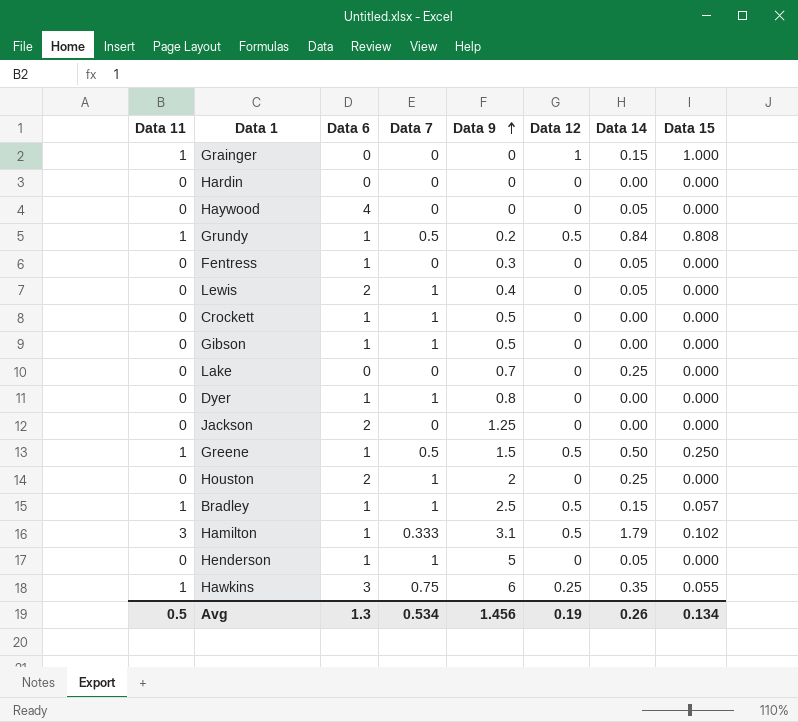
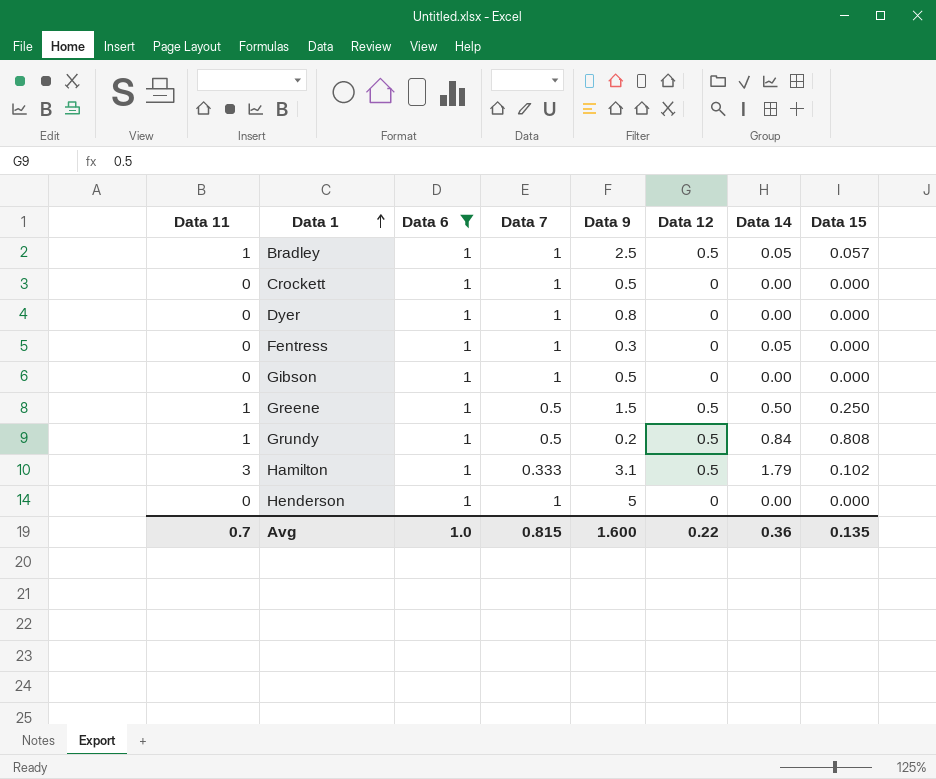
filter: none -> Data 6 = 1
row order: Data 9 ascending -> Data 1 ascending
Bradley | Data 14: 0.15 -> 0.05
Fentress | Data 7: 0 -> 1
Henderson | Data 14: 0.05 -> 0.00
Avg | Data 11: 0.5 -> 0.7
Avg | Data 6: 1.3 -> 1.0
Avg | Data 7: 0.534 -> 0.815
Avg | Data 9: 1.456 -> 1.600
Avg | Data 12: 0.19 -> 0.22
Avg | Data 14: 0.26 -> 0.36
Avg | Data 15: 0.134 -> 0.135

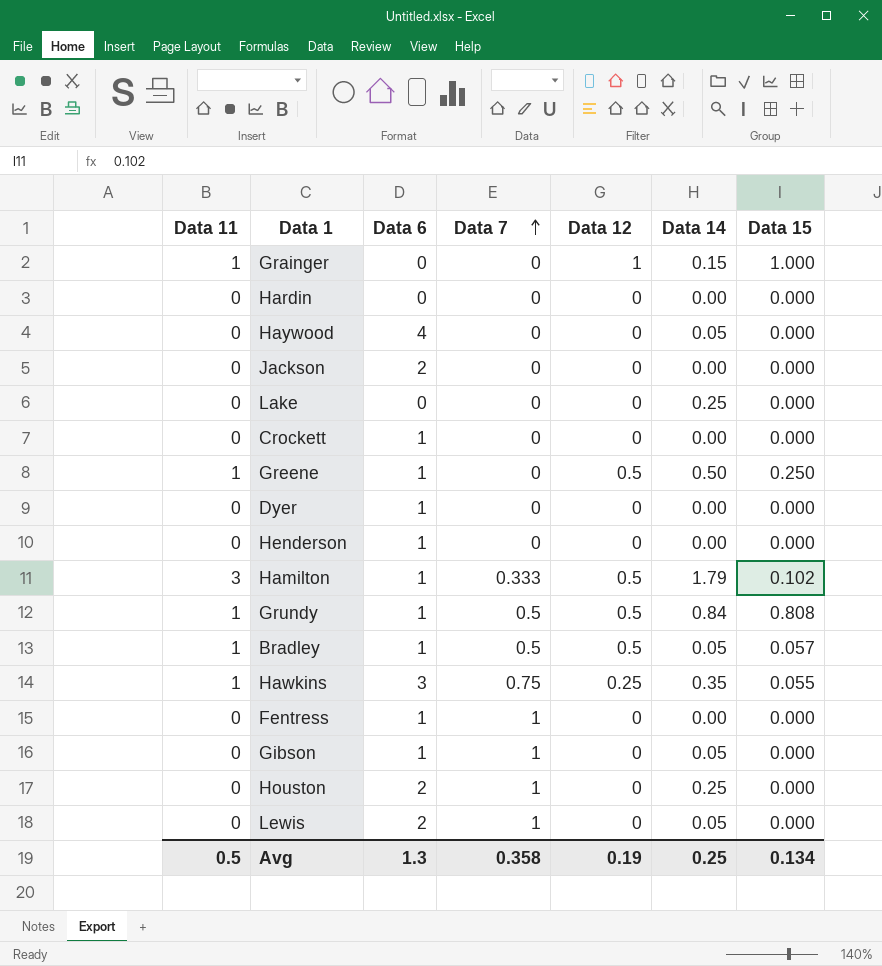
filter: Data 6 = 1 -> none
row order: Data 1 ascending -> Data 7 ascending
column Data 9 | position: 5 -> none
Crockett | Data 7: 1 -> 0
Greene | Data 7: 0.5 -> 0
Dyer | Data 7: 1 -> 0
Henderson | Data 7: 1 -> 0
Bradley | Data 7: 1 -> 0.5
Fentress | Data 14: 0.05 -> 0.00
Gibson | Data 14: 0.00 -> 0.05
Avg | Data 11: 0.7 -> 0.5
Avg | Data 6: 1.0 -> 1.3
Avg | Data 7: 0.815 -> 0.358
Avg | Data 12: 0.22 -> 0.19
Avg | Data 14: 0.36 -> 0.25
Avg | Data 15: 0.135 -> 0.134

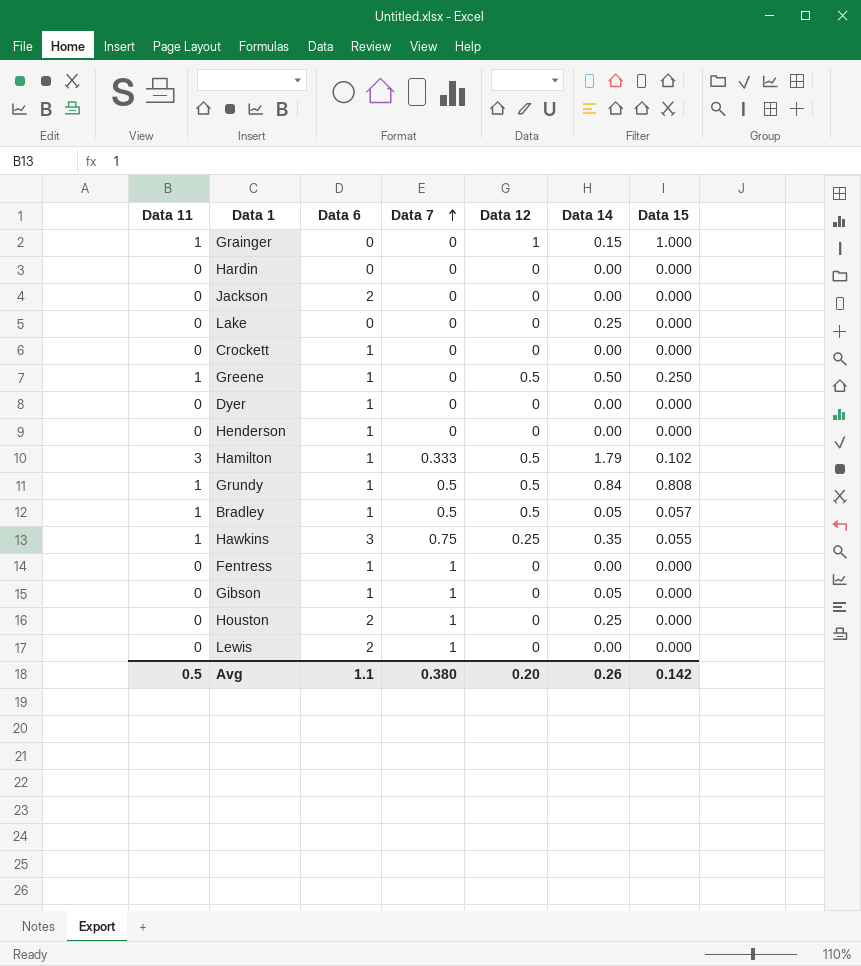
row Haywood: 0 | 4 | 0 | 0 | 0.05 | 0.000 -> none
Lewis | Data 14: 0.05 -> 0.00
Avg | Data 6: 1.3 -> 1.1
Avg | Data 7: 0.358 -> 0.380
Avg | Data 12: 0.19 -> 0.20
Avg | Data 14: 0.25 -> 0.26
Avg | Data 15: 0.134 -> 0.142

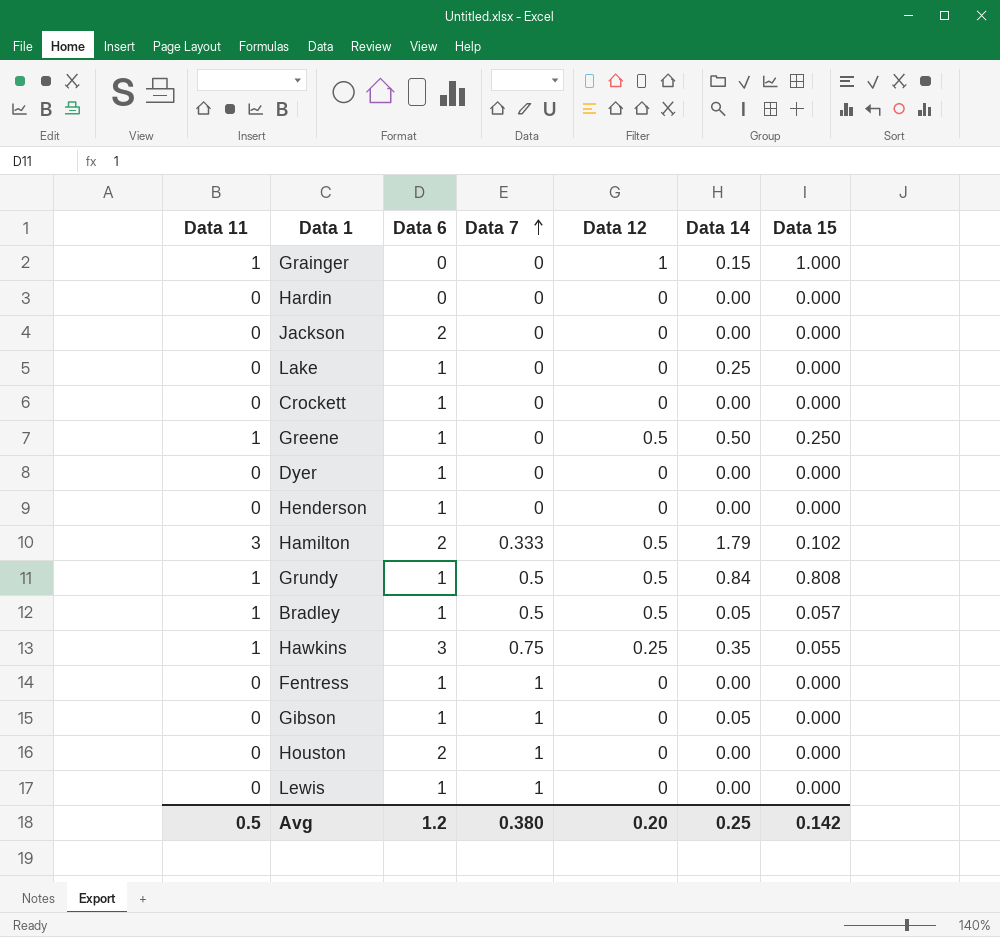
Lake | Data 6: 0 -> 1
Hamilton | Data 6: 1 -> 2
Houston | Data 14: 0.25 -> 0.00
Lewis | Data 6: 2 -> 1
Avg | Data 6: 1.1 -> 1.2
Avg | Data 14: 0.26 -> 0.25

